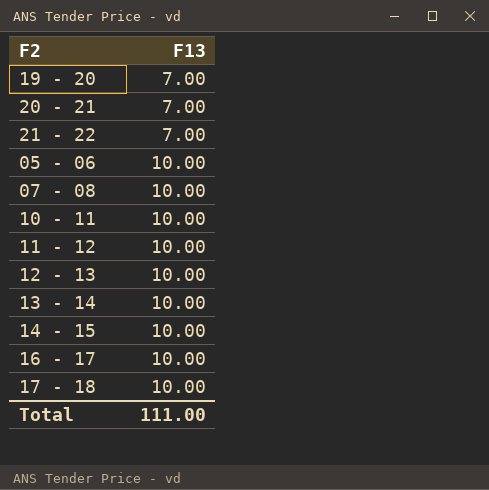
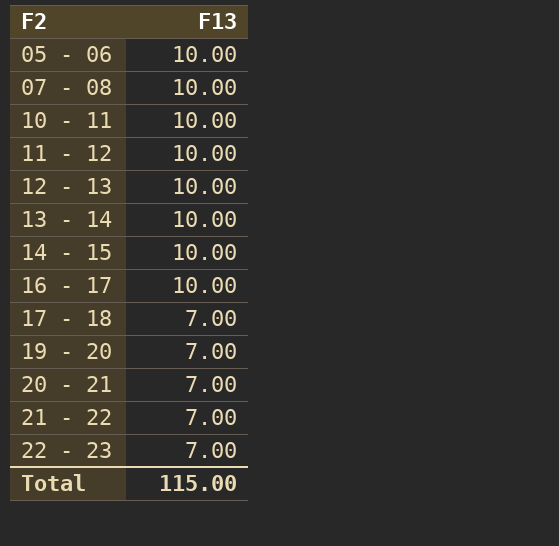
row order: F13 ascending -> F2 ascending
17 - 18 | F13: 10.00 -> 7.00
row 22 - 23: none -> 7.00
Total | F13: 111.00 -> 115.00

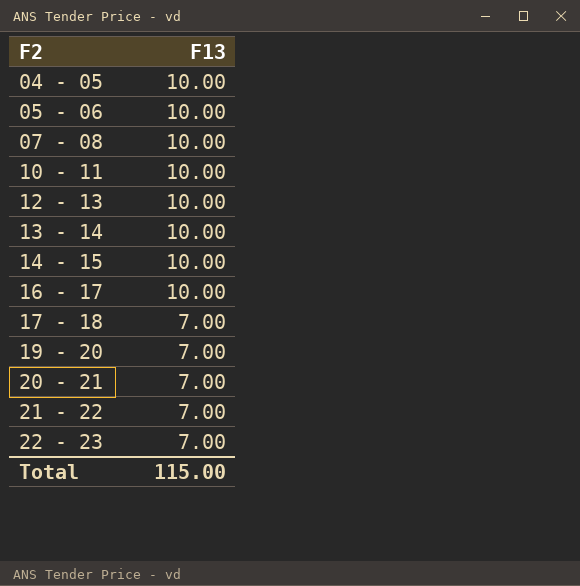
row 11 - 12: 10.00 -> none
row 04 - 05: none -> 10.00

